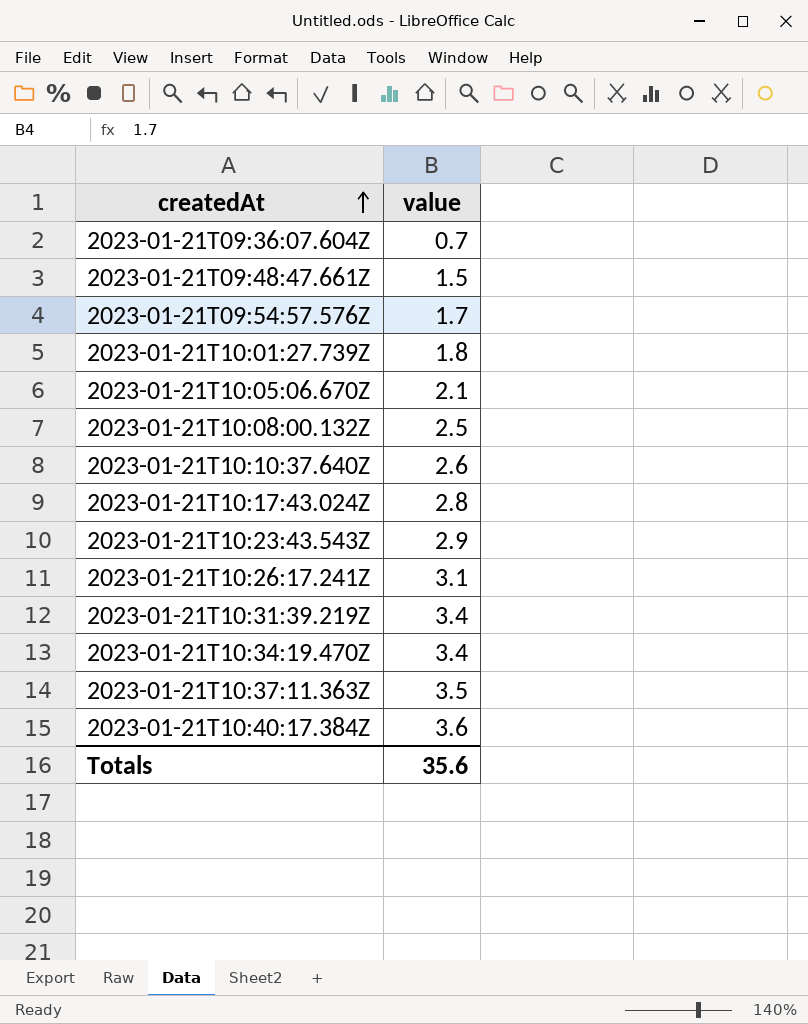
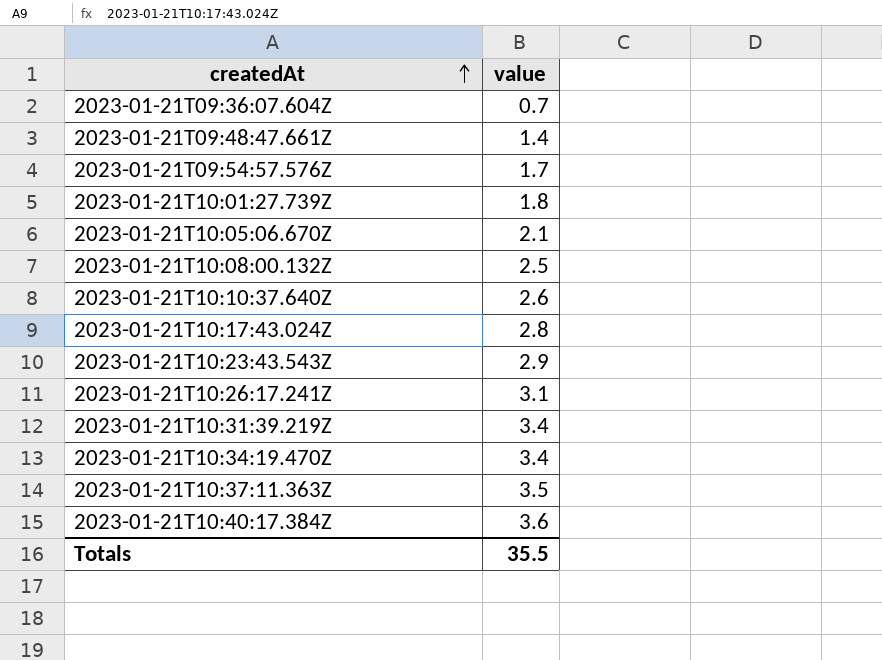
2023-01-21T09:48:47.661Z | value: 1.5 -> 1.4
Totals | value: 35.6 -> 35.5

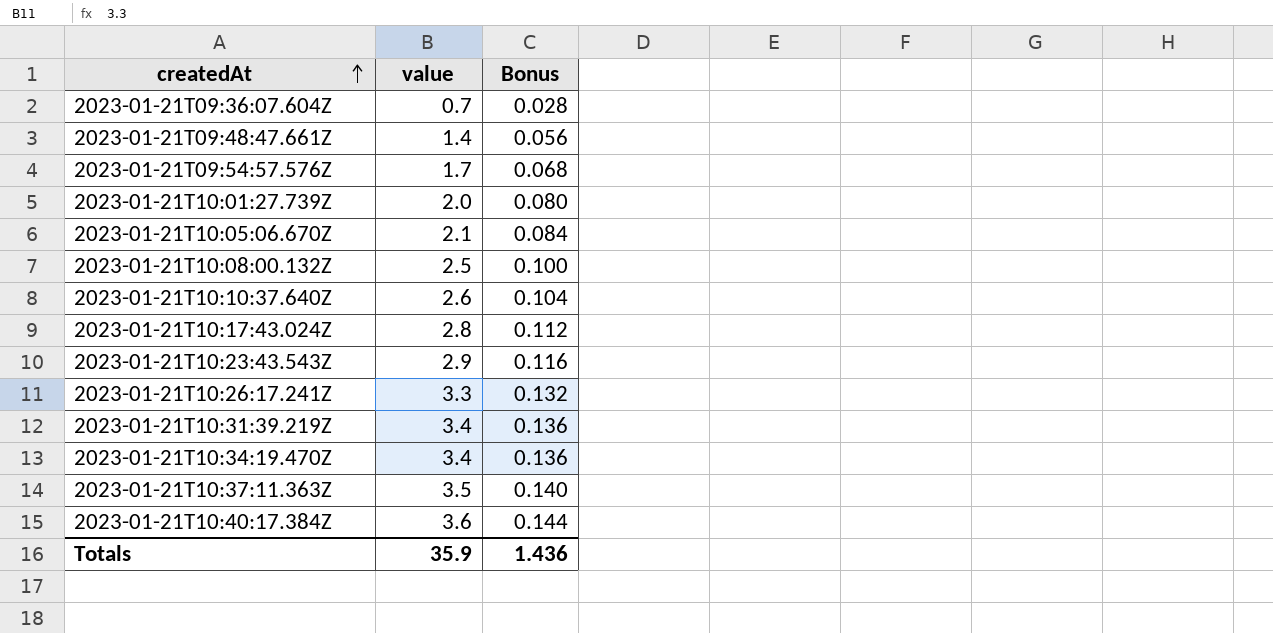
column Bonus | formula: none -> [value] * 0.04
2023-01-21T10:01:27.739Z | value: 1.8 -> 2.0
2023-01-21T10:26:17.241Z | value: 3.1 -> 3.3
Totals | value: 35.5 -> 35.9

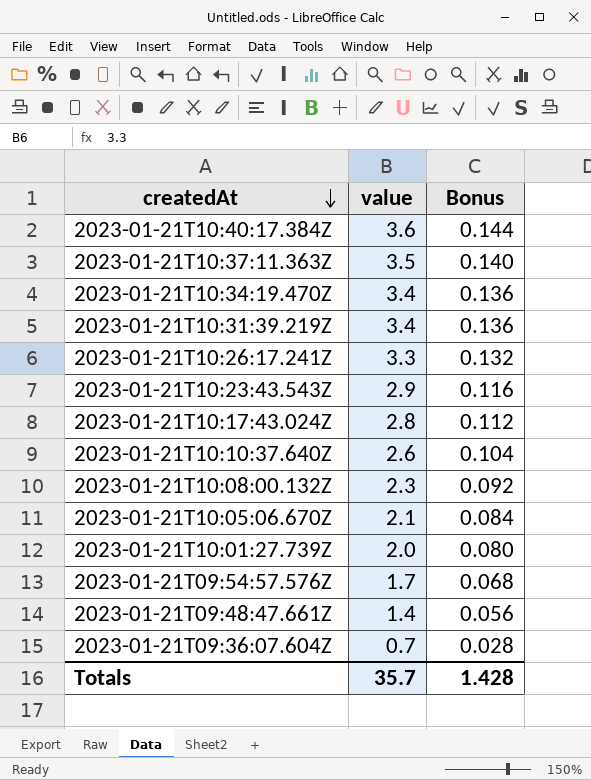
row order: createdAt ascending -> createdAt descending
2023-01-21T10:08:00.132Z | value: 2.5 -> 2.3
2023-01-21T10:08:00.132Z | Bonus: 0.100 -> 0.092
Totals | value: 35.9 -> 35.7
Totals | Bonus: 1.436 -> 1.428

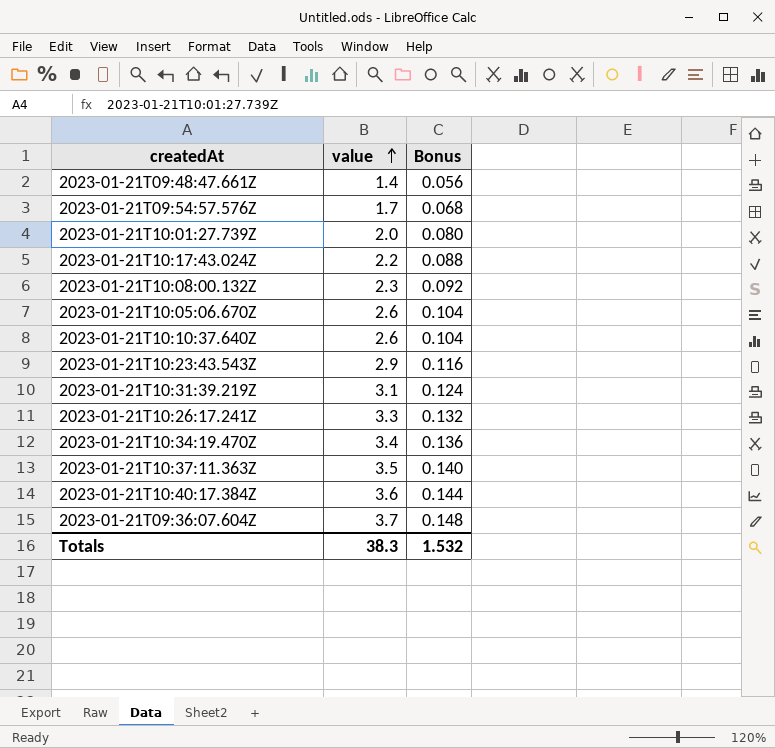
row order: createdAt descending -> value ascending
2023-01-21T10:17:43.024Z | value: 2.8 -> 2.2
2023-01-21T10:17:43.024Z | Bonus: 0.112 -> 0.088
2023-01-21T10:05:06.670Z | value: 2.1 -> 2.6
2023-01-21T10:05:06.670Z | Bonus: 0.084 -> 0.104
2023-01-21T10:31:39.219Z | value: 3.4 -> 3.1
2023-01-21T10:31:39.219Z | Bonus: 0.136 -> 0.124
2023-01-21T09:36:07.604Z | value: 0.7 -> 3.7
2023-01-21T09:36:07.604Z | Bonus: 0.028 -> 0.148
Totals | value: 35.7 -> 38.3
Totals | Bonus: 1.428 -> 1.532

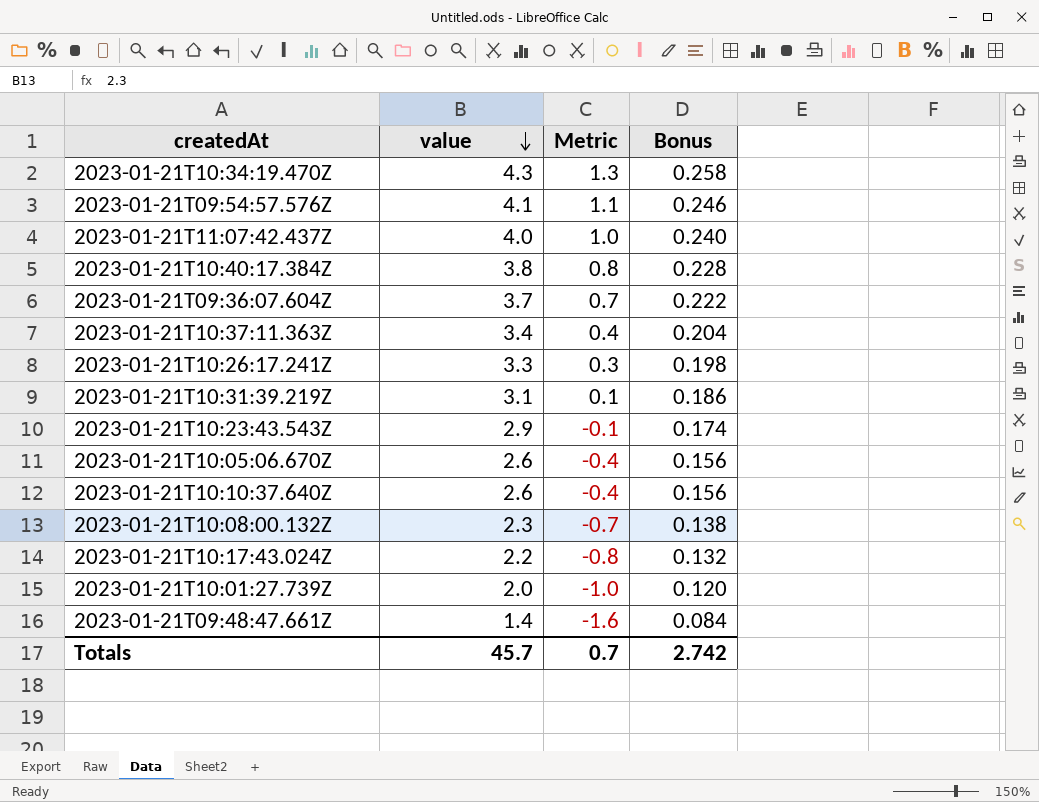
row order: value ascending -> value descending
column Metric | formula: none -> [value] - 3
column Bonus | formula: [value] * 0.04 -> [value] * 0.06
2023-01-21T10:34:19.470Z | value: 3.4 -> 4.3
2023-01-21T09:54:57.576Z | value: 1.7 -> 4.1
row 2023-01-21T11:07:42.437Z: none -> 4.0 | 1.0 | 0.240
2023-01-21T10:40:17.384Z | value: 3.6 -> 3.8
2023-01-21T10:37:11.363Z | value: 3.5 -> 3.4
Totals | value: 38.3 -> 45.7
Totals | Bonus: 1.532 -> 2.742

